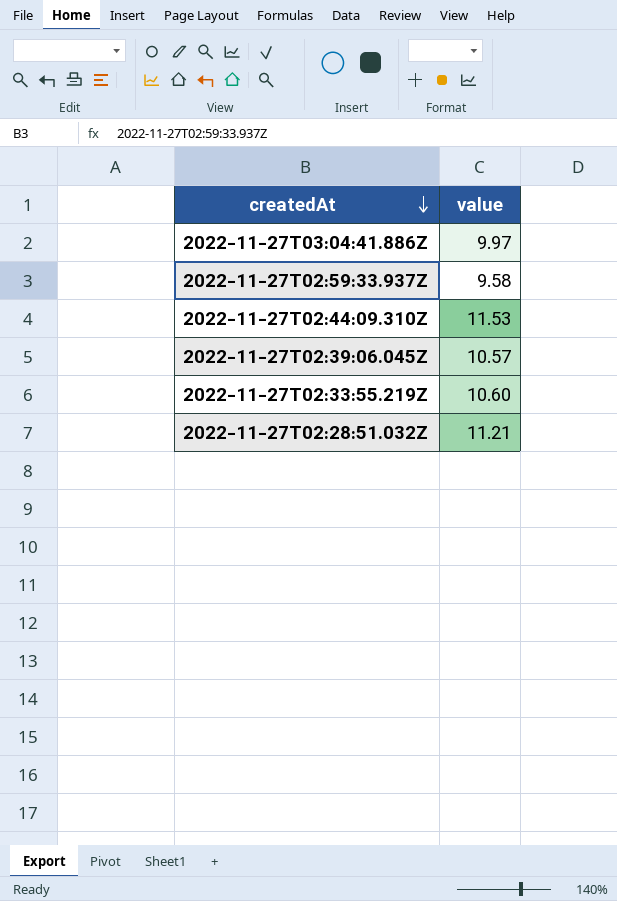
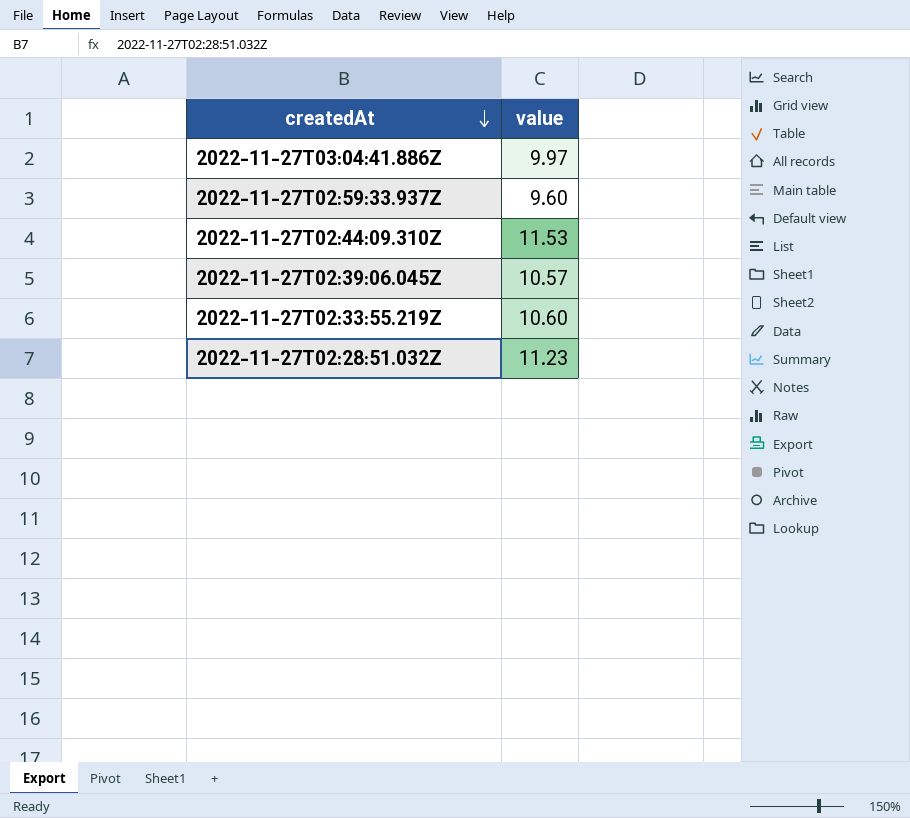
2022-11-27T02:59:33.937Z | value: 9.58 -> 9.60
2022-11-27T02:28:51.032Z | value: 11.21 -> 11.23

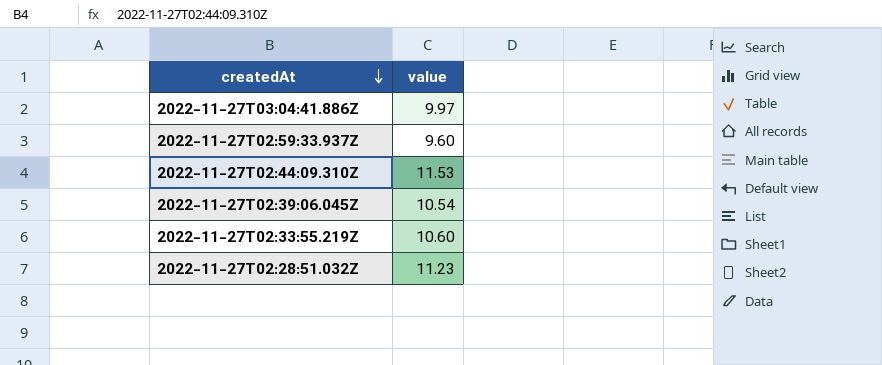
2022-11-27T02:39:06.045Z | value: 10.57 -> 10.54

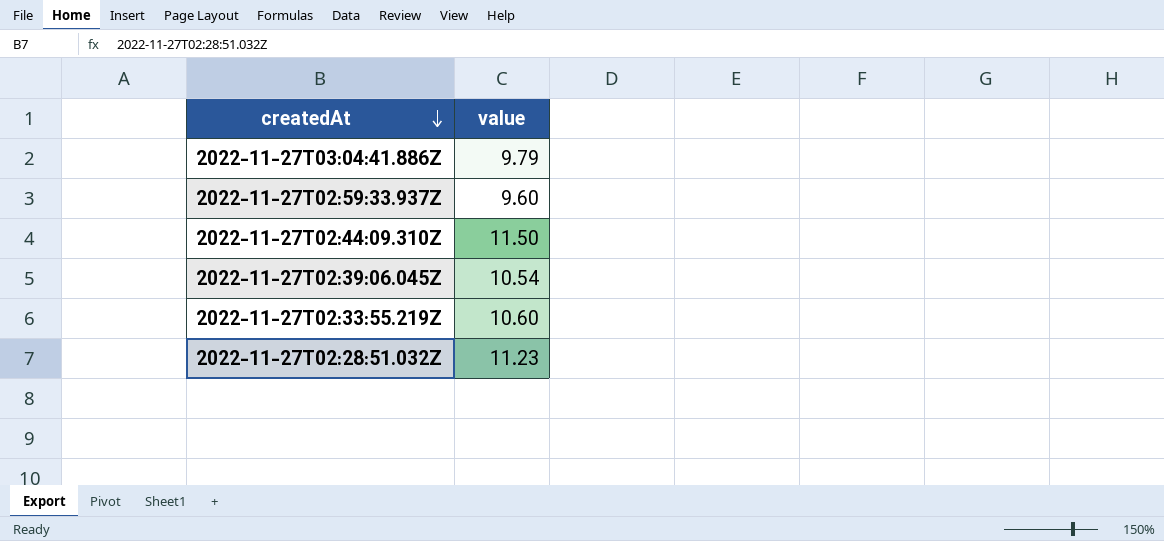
2022-11-27T03:04:41.886Z | value: 9.97 -> 9.79
2022-11-27T02:44:09.310Z | value: 11.53 -> 11.50

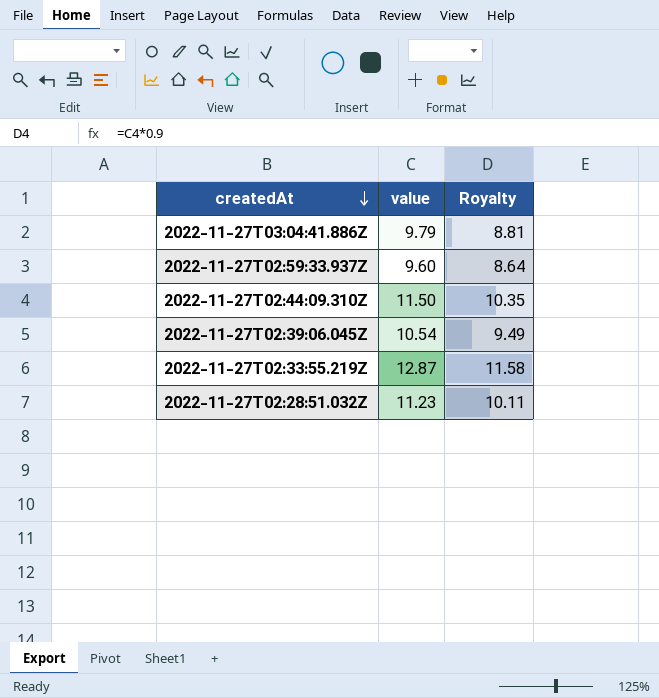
column Royalty | formula: none -> [value] * 0.9
2022-11-27T02:33:55.219Z | value: 10.60 -> 12.87

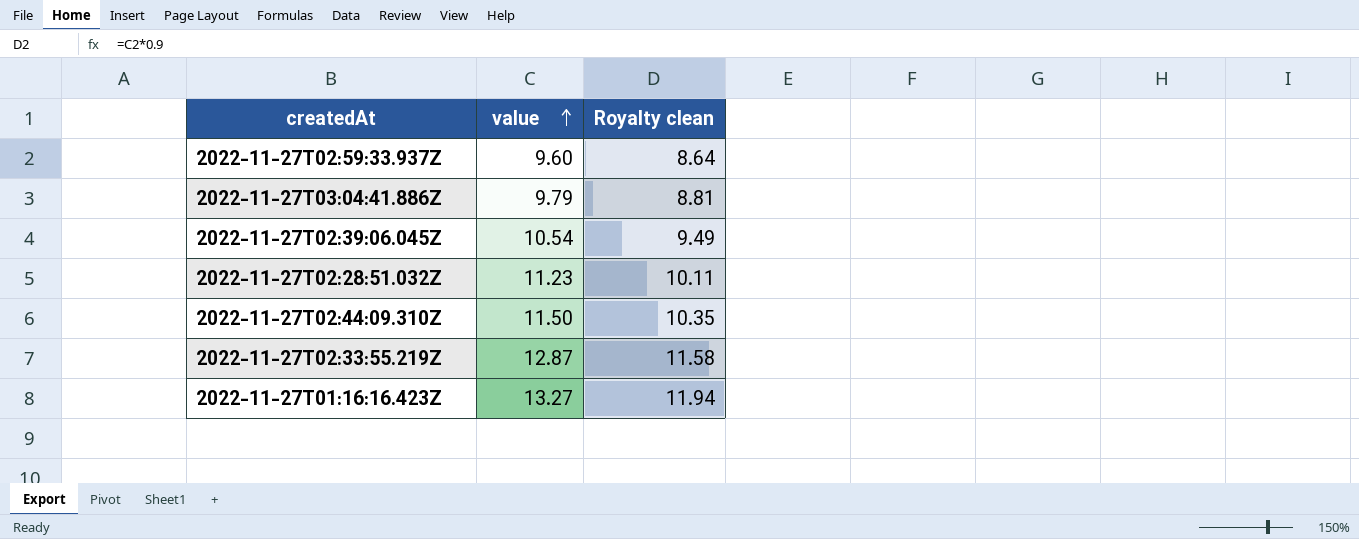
row order: createdAt descending -> value ascending
column name: Royalty -> Royalty clean
row 2022-11-27T01:16:16.423Z: none -> 13.27 | 11.94

